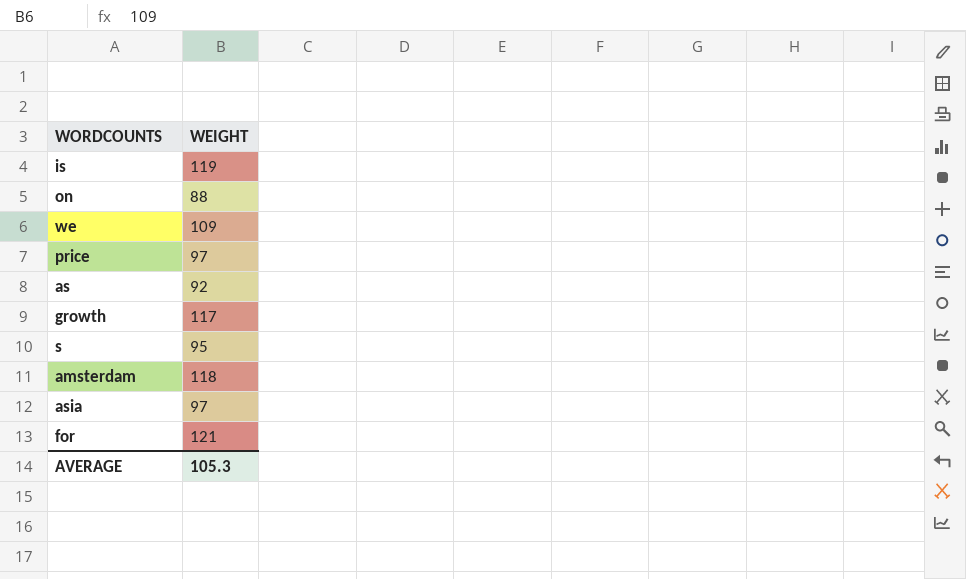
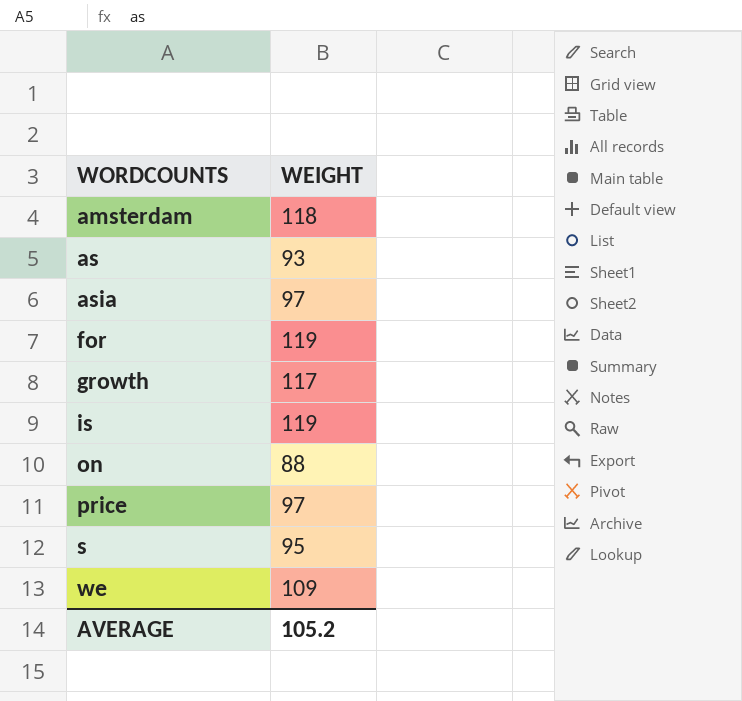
row order: none -> WORDCOUNTS ascending
as | WEIGHT: 92 -> 93
for | WEIGHT: 121 -> 119
AVERAGE | WEIGHT: 105.3 -> 105.2

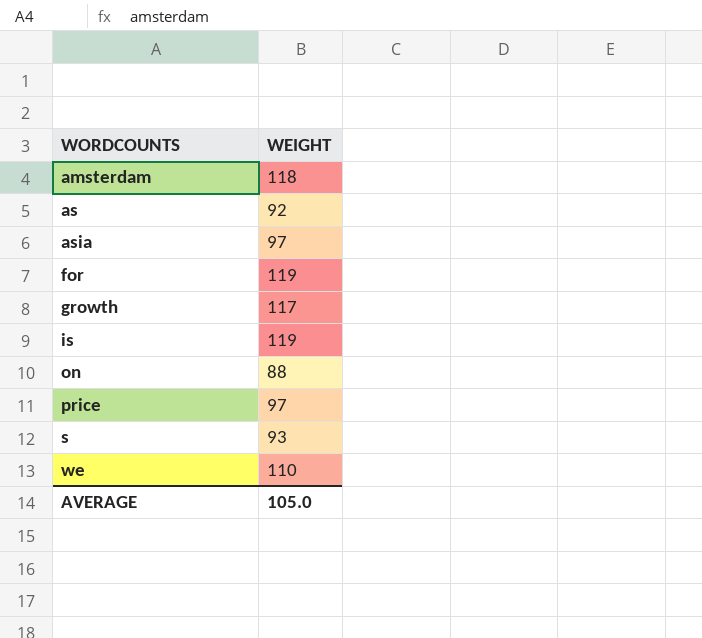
as | WEIGHT: 93 -> 92
s | WEIGHT: 95 -> 93
we | WEIGHT: 109 -> 110
AVERAGE | WEIGHT: 105.2 -> 105.0

